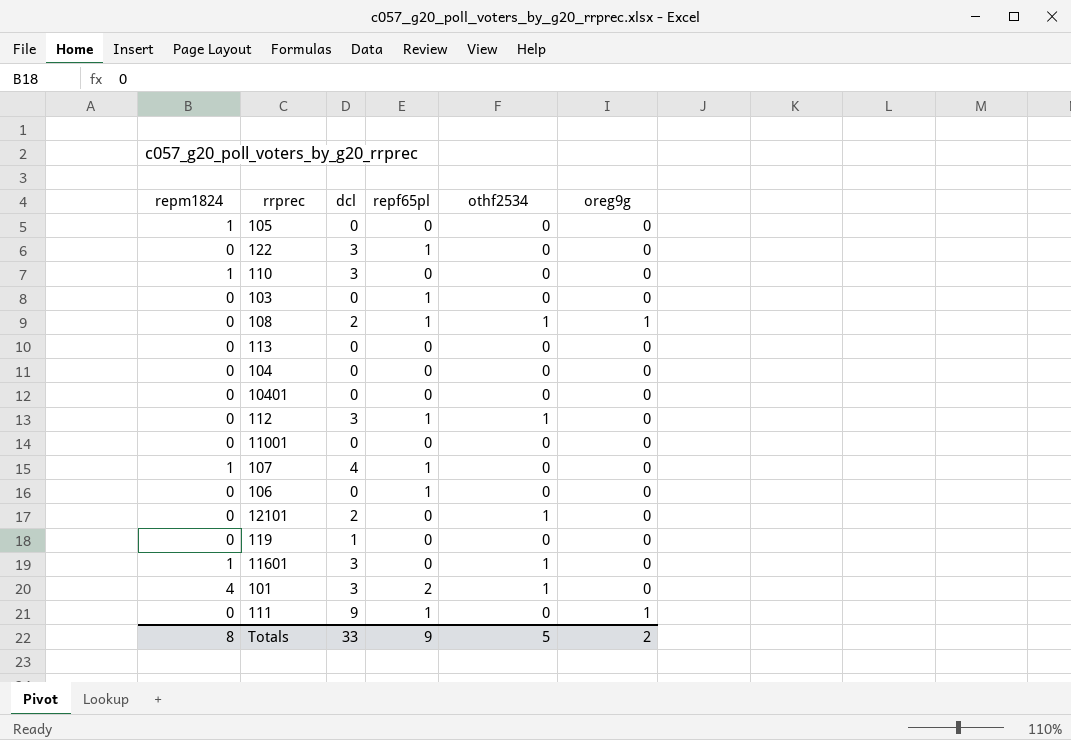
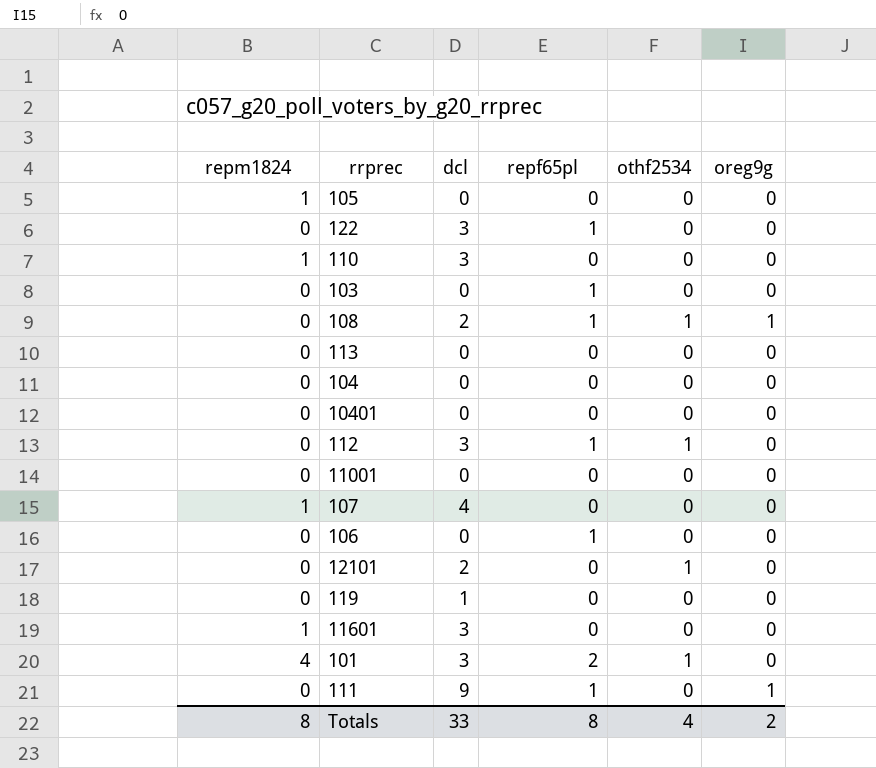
107 | repf65pl: 1 -> 0
11601 | othf2534: 1 -> 0
Totals | repf65pl: 9 -> 8
Totals | othf2534: 5 -> 4

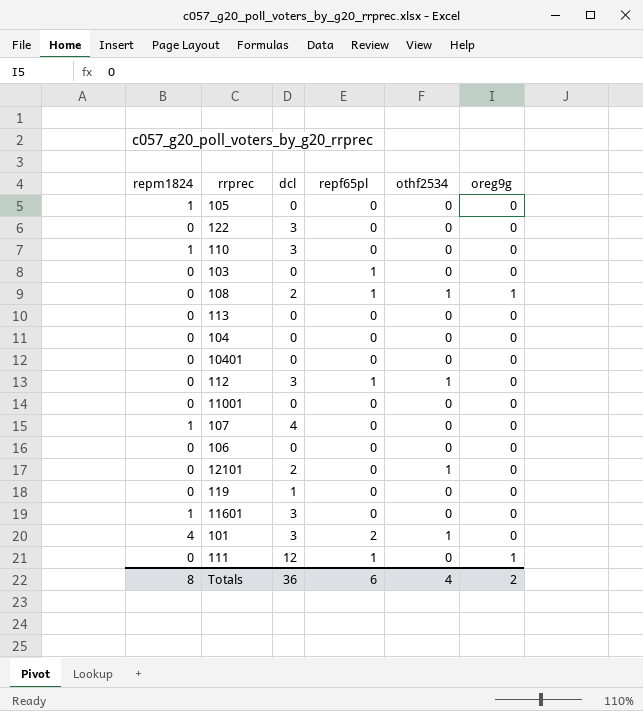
122 | repf65pl: 1 -> 0
106 | repf65pl: 1 -> 0
111 | dcl: 9 -> 12
Totals | dcl: 33 -> 36
Totals | repf65pl: 8 -> 6

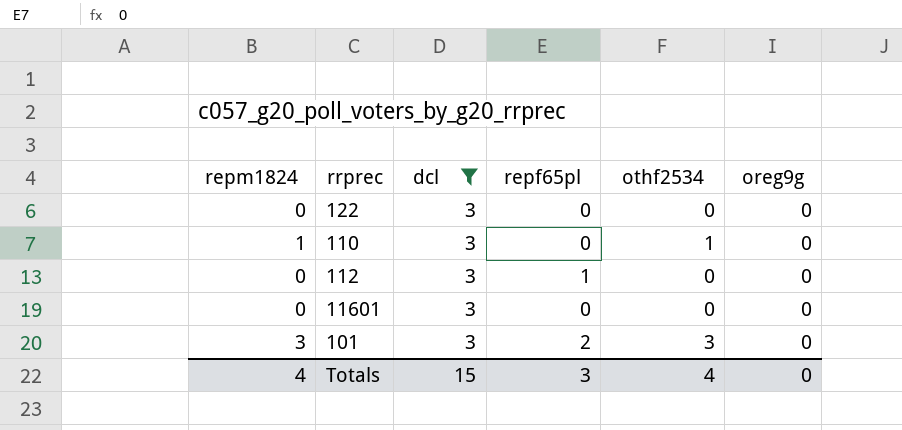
filter: none -> dcl = 3
110 | othf2534: 0 -> 1
112 | othf2534: 1 -> 0
11601 | repm1824: 1 -> 0
101 | repm1824: 4 -> 3
101 | othf2534: 1 -> 3
Totals | repm1824: 8 -> 4
Totals | dcl: 36 -> 15
Totals | repf65pl: 6 -> 3
Totals | oreg9g: 2 -> 0

